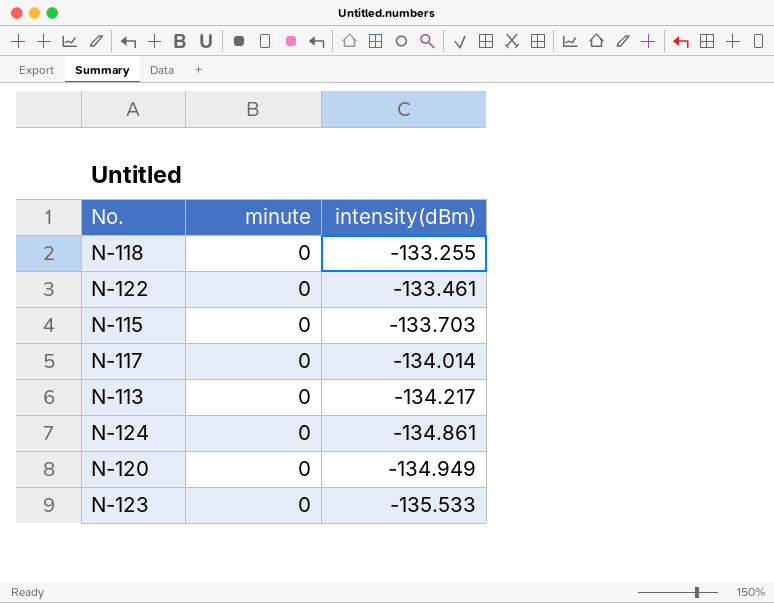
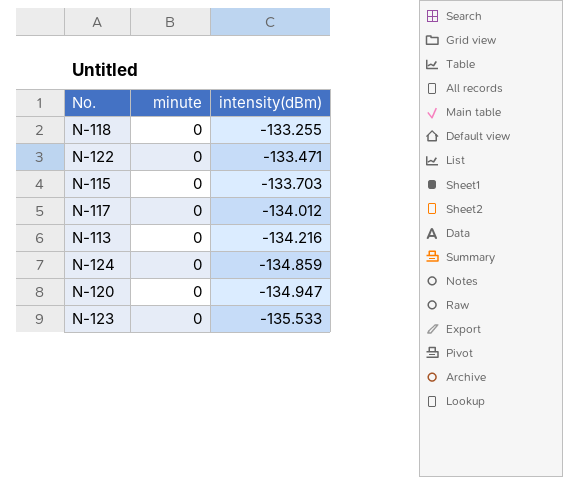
N-122 | intensity(dBm): -133.461 -> -133.471
N-117 | intensity(dBm): -134.014 -> -134.012
N-113 | intensity(dBm): -134.217 -> -134.216
N-124 | intensity(dBm): -134.861 -> -134.859
N-120 | intensity(dBm): -134.949 -> -134.947

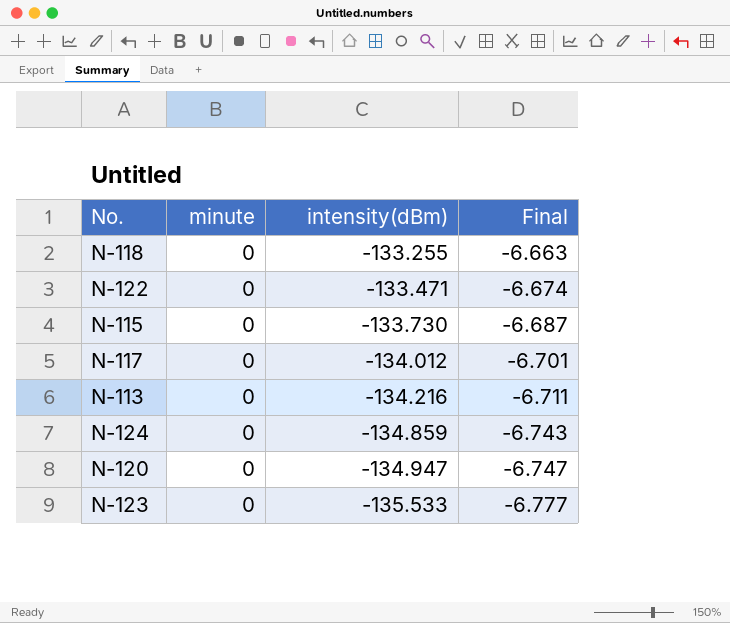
column Final | formula: none -> [intensity(dBm)] * 0.05
N-115 | intensity(dBm): -133.703 -> -133.730

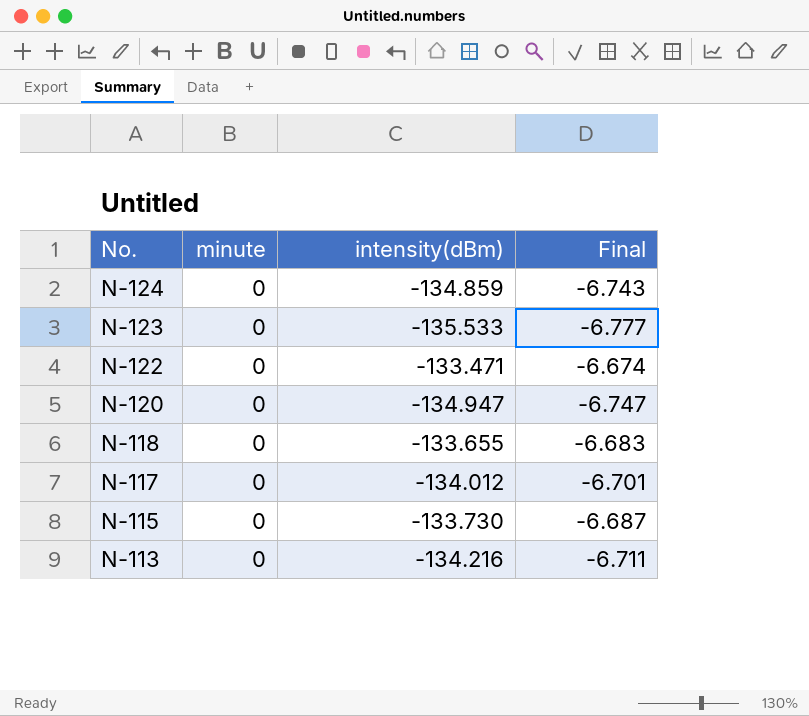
row order: intensity(dBm) descending -> No. descending
N-118 | intensity(dBm): -133.255 -> -133.655
N-118 | Final: -6.663 -> -6.683

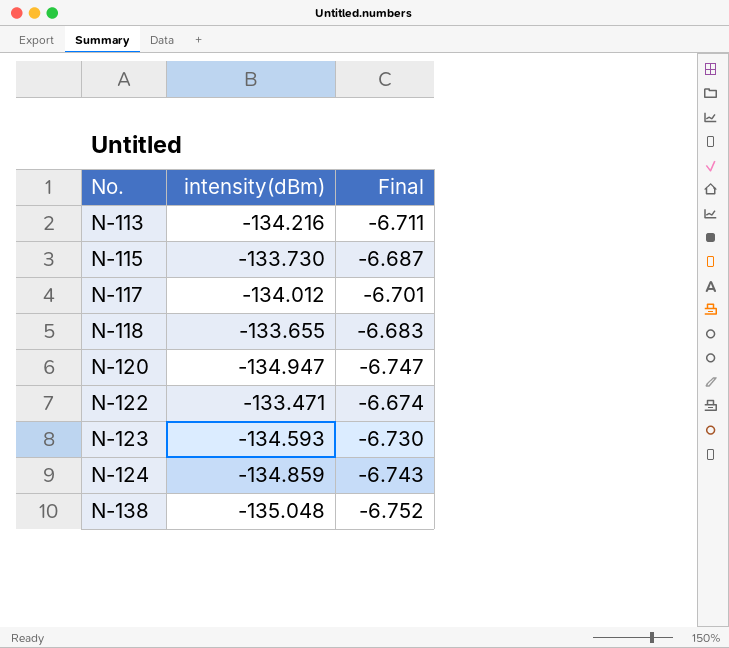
row order: No. descending -> No. ascending
column minute | position: 2 -> none
N-123 | intensity(dBm): -135.533 -> -134.593
N-123 | Final: -6.777 -> -6.730
row N-138: none -> -135.048 | -6.752

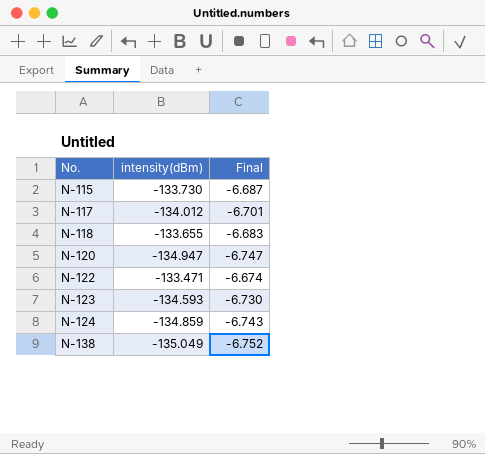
row N-113: -134.216 | -6.711 -> none
N-138 | intensity(dBm): -135.048 -> -135.049

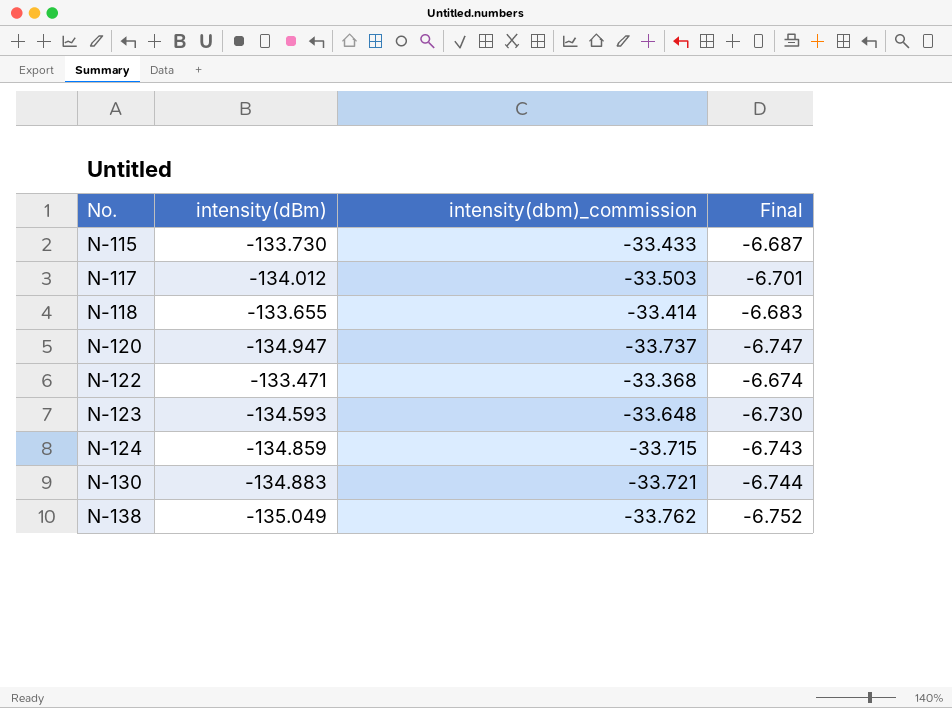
column intensity(dbm)_commission | formula: none -> [intensity(dBm)] * 0.25
row N-130: none -> -134.883 | -33.721 | -6.744

